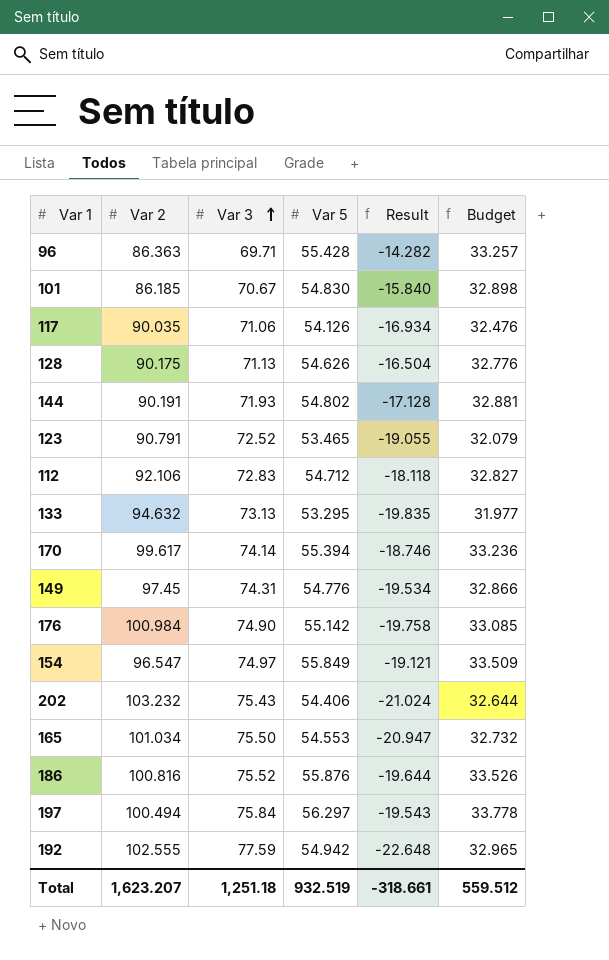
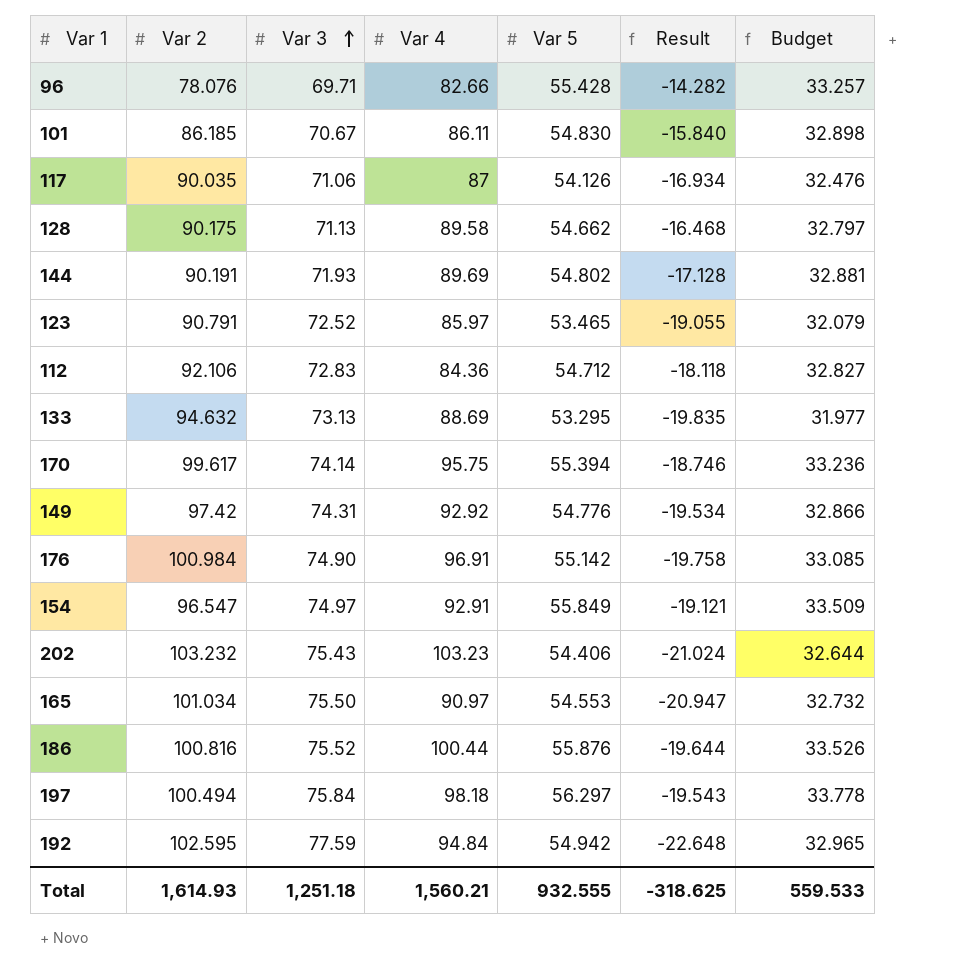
column Var 4 | position: none -> 4
96 | Var 2: 86.363 -> 78.076
128 | Var 5: 54.626 -> 54.662
128 | Result: -16.504 -> -16.468
128 | Budget: 32.776 -> 32.797
149 | Var 2: 97.45 -> 97.42
192 | Var 2: 102.555 -> 102.595
Total | Var 2: 1,623.207 -> 1,614.93
Total | Var 5: 932.519 -> 932.555
Total | Result: -318.661 -> -318.625
Total | Budget: 559.512 -> 559.533

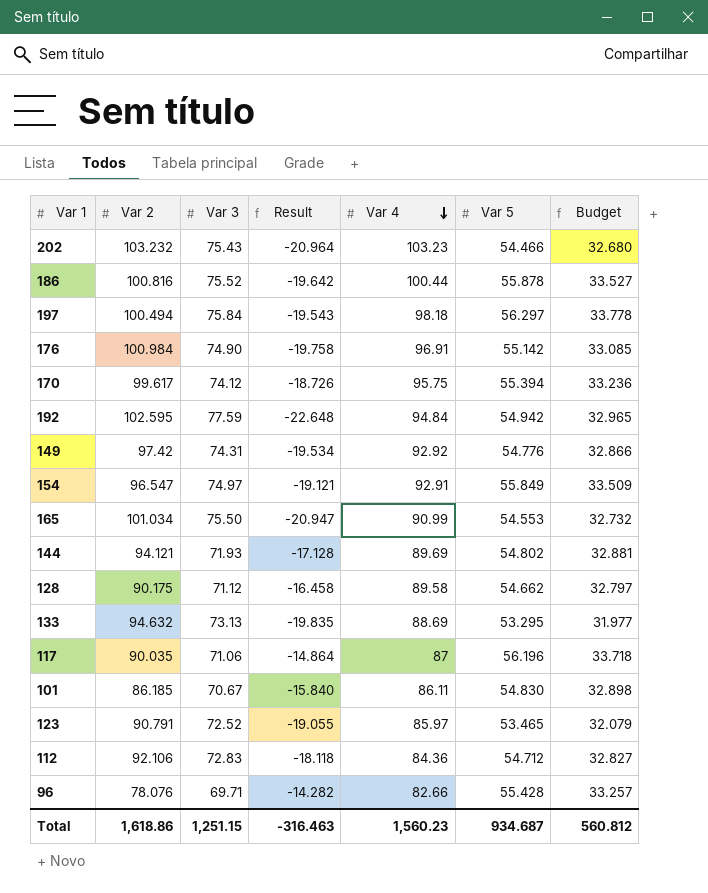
row order: Var 3 ascending -> Var 4 descending
column Result | position: 6 -> 4
202 | Result: -21.024 -> -20.964
202 | Var 5: 54.406 -> 54.466
202 | Budget: 32.644 -> 32.680
186 | Result: -19.644 -> -19.642
186 | Var 5: 55.876 -> 55.878
186 | Budget: 33.526 -> 33.527
170 | Var 3: 74.14 -> 74.12
170 | Result: -18.746 -> -18.726
165 | Var 4: 90.97 -> 90.99
144 | Var 2: 90.191 -> 94.121
128 | Var 3: 71.13 -> 71.12
128 | Result: -16.468 -> -16.458
117 | Result: -16.934 -> -14.864
117 | Var 5: 54.126 -> 56.196
117 | Budget: 32.476 -> 33.718
Total | Var 2: 1,614.93 -> 1,618.86
Total | Var 3: 1,251.18 -> 1,251.15
Total | Result: -318.625 -> -316.463
Total | Var 4: 1,560.21 -> 1,560.23
Total | Var 5: 932.555 -> 934.687
Total | Budget: 559.533 -> 560.812

